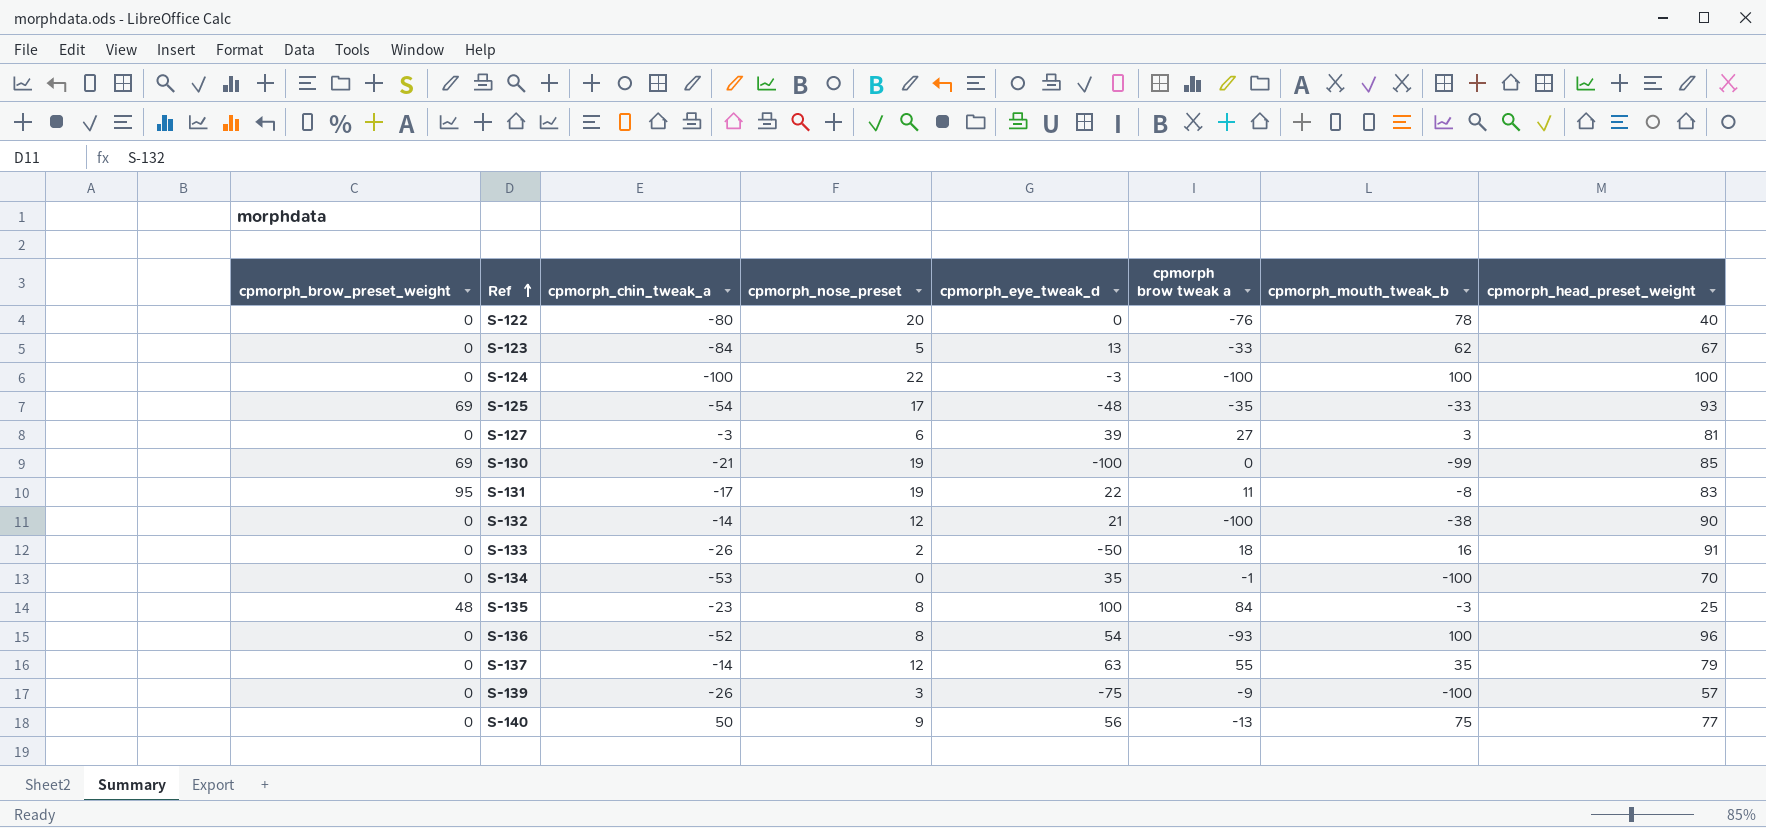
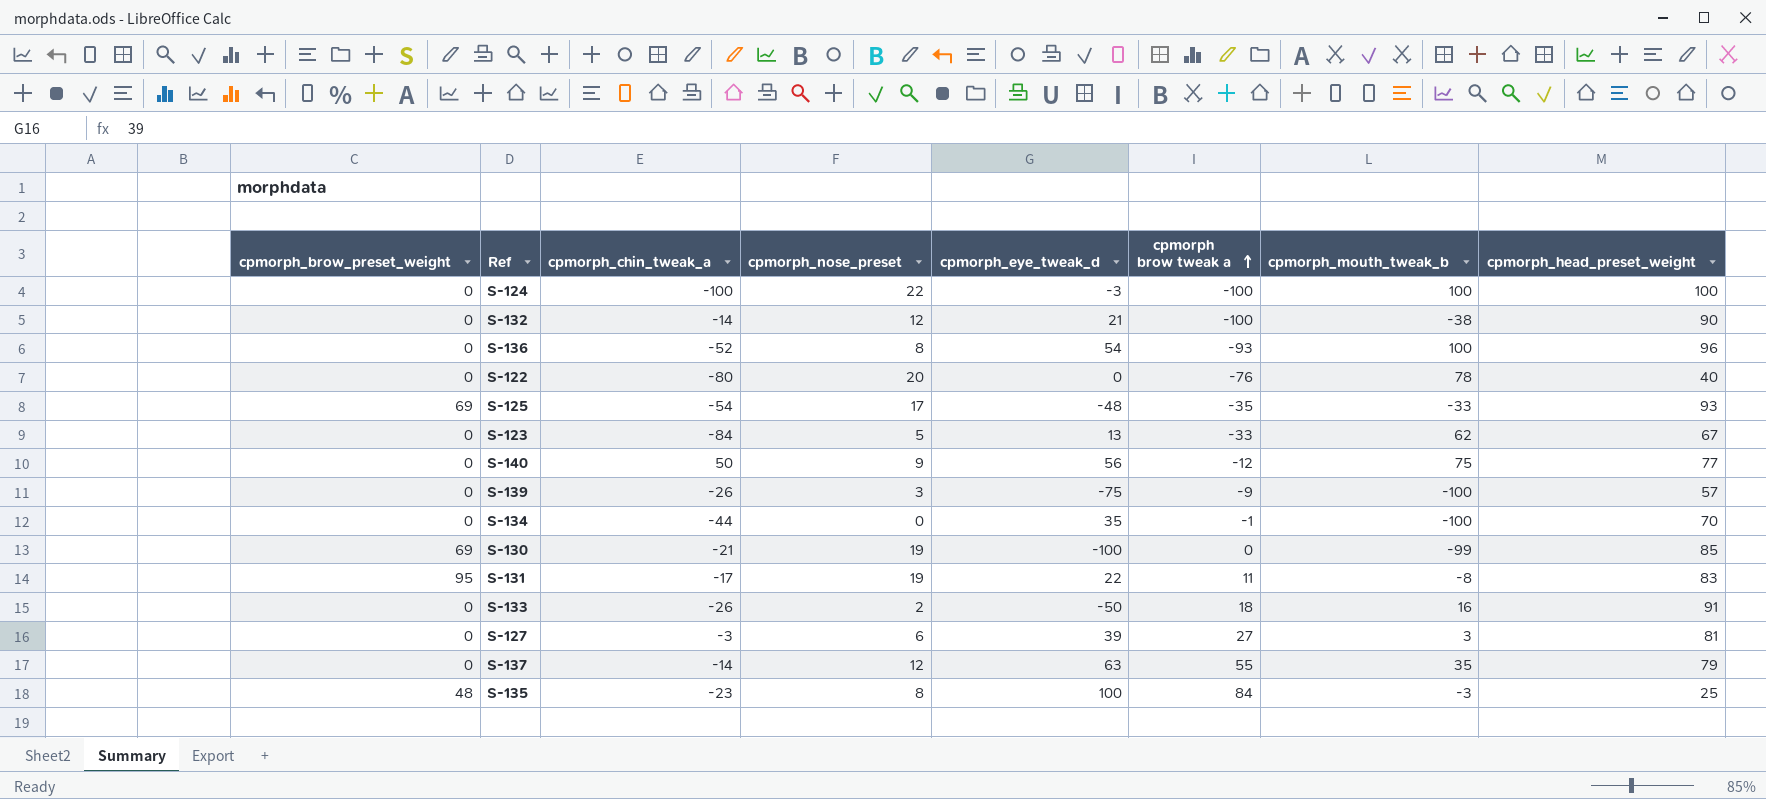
row order: Ref ascending -> cpmorph brow tweak a ascending
S-140 | cpmorph brow tweak a: -13 -> -12
S-134 | cpmorph_chin_tweak_a: -53 -> -44

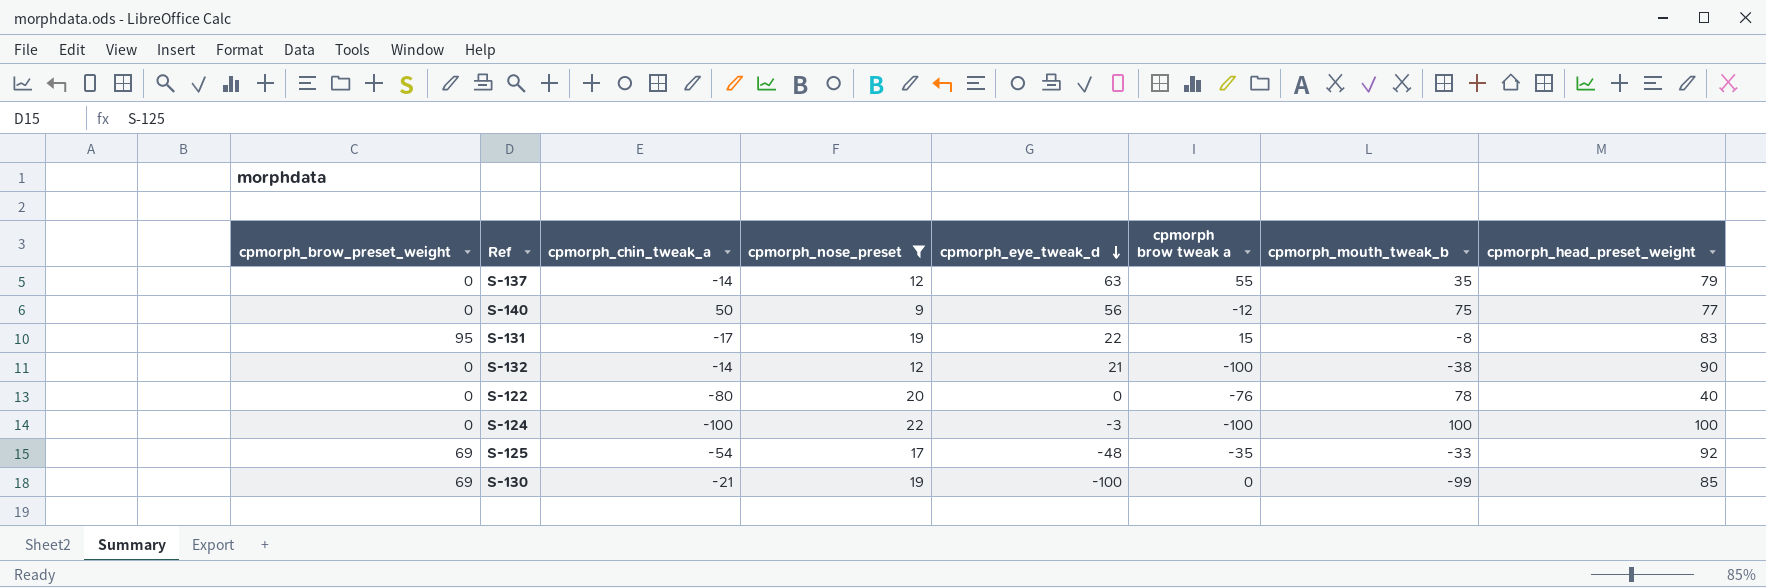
filter: none -> cpmorph_nose_preset >= 9
row order: cpmorph brow tweak a ascending -> cpmorph_eye_tweak_d descending
S-131 | cpmorph brow tweak a: 11 -> 15
S-125 | cpmorph_head_preset_weight: 93 -> 92

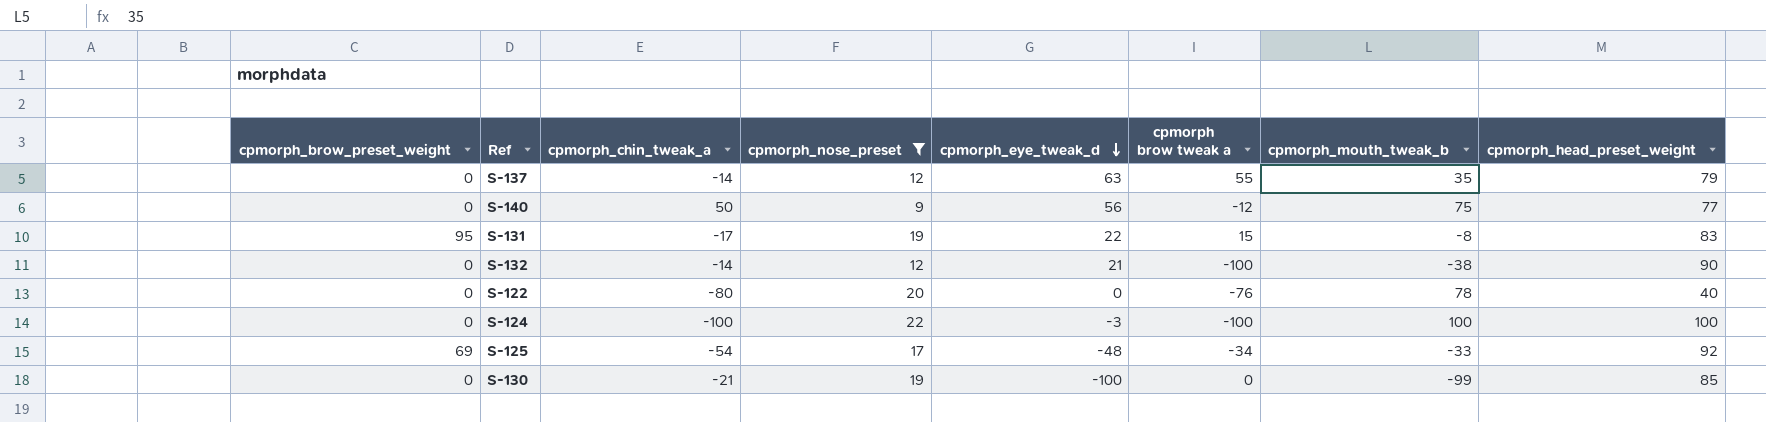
S-125 | cpmorph brow tweak a: -35 -> -34
S-130 | cpmorph_brow_preset_weight: 69 -> 0

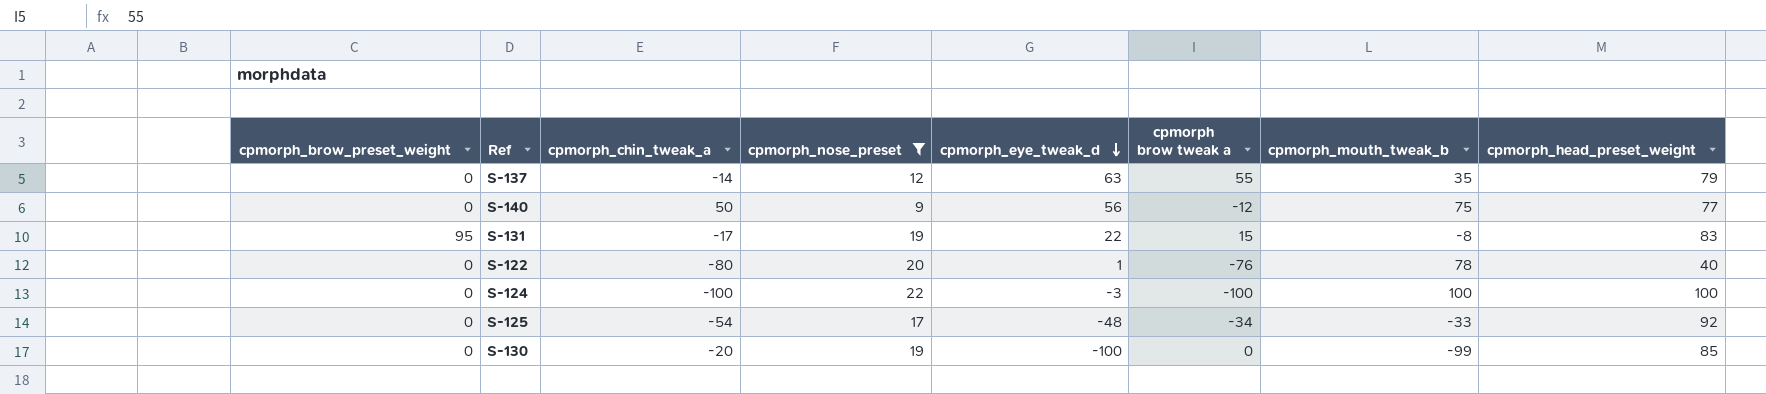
row S-132: 0 | -14 | 12 | 21 | -100 | -38 | 90 -> none
S-122 | cpmorph_eye_tweak_d: 0 -> 1
S-125 | cpmorph_brow_preset_weight: 69 -> 0
S-130 | cpmorph_chin_tweak_a: -21 -> -20

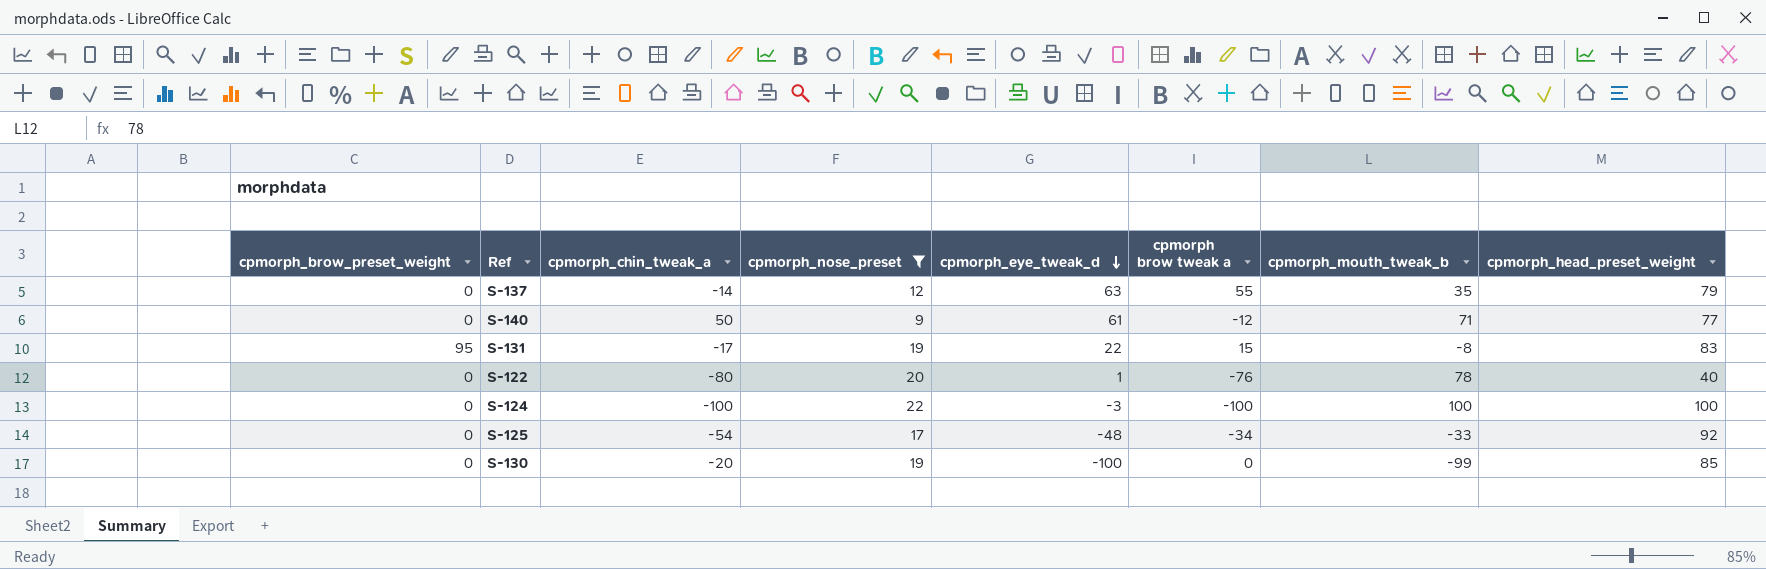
S-140 | cpmorph_eye_tweak_d: 56 -> 61
S-140 | cpmorph_mouth_tweak_b: 75 -> 71

